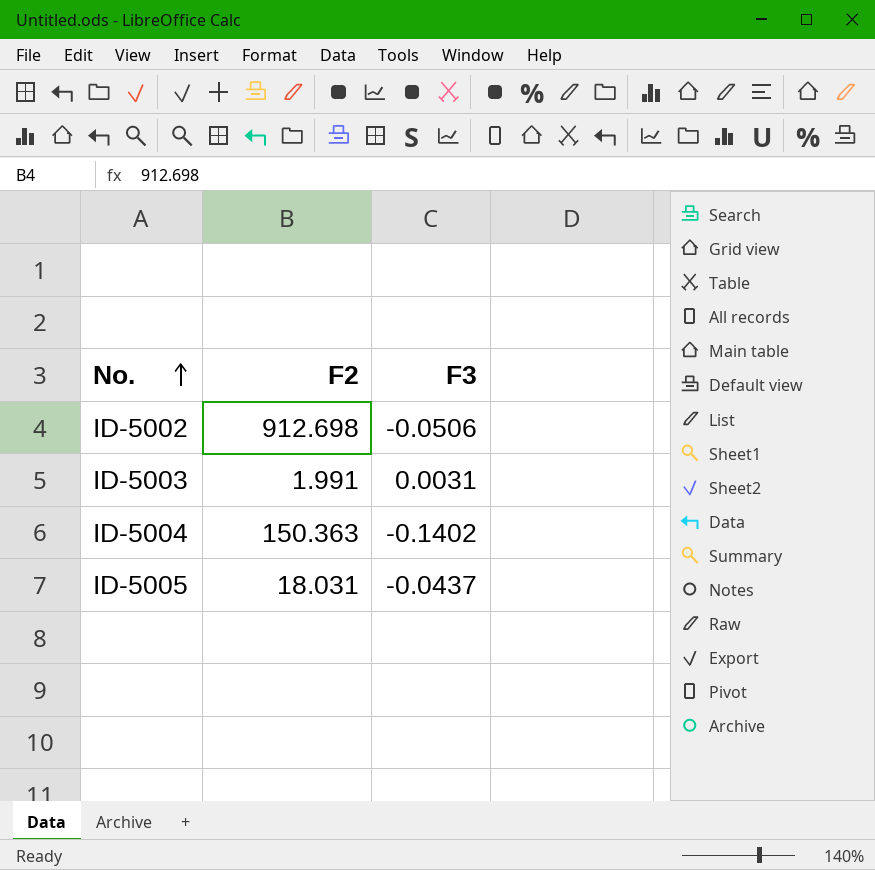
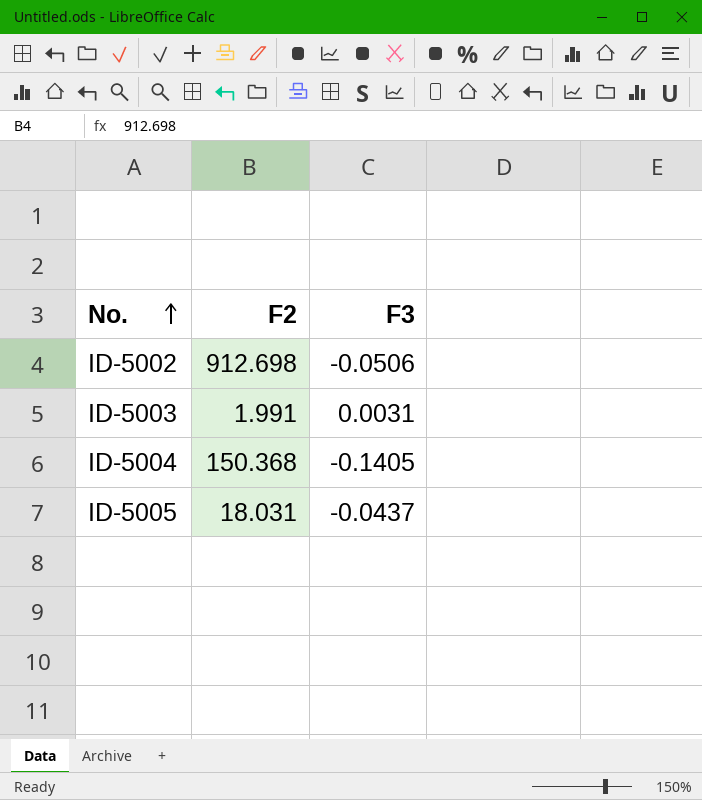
ID-5004 | F2: 150.363 -> 150.368
ID-5004 | F3: -0.1402 -> -0.1405

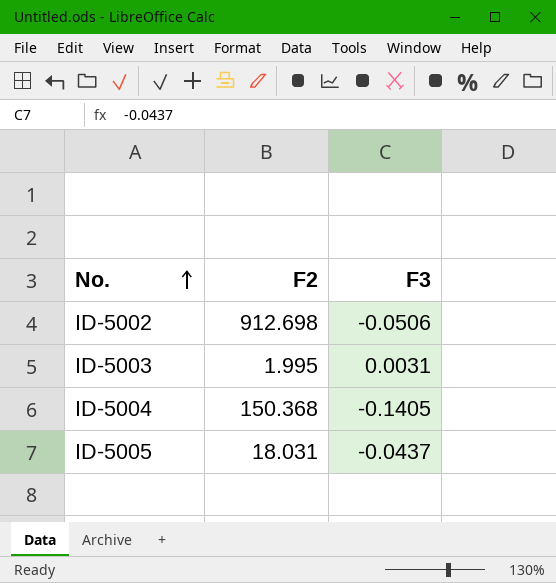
ID-5003 | F2: 1.991 -> 1.995

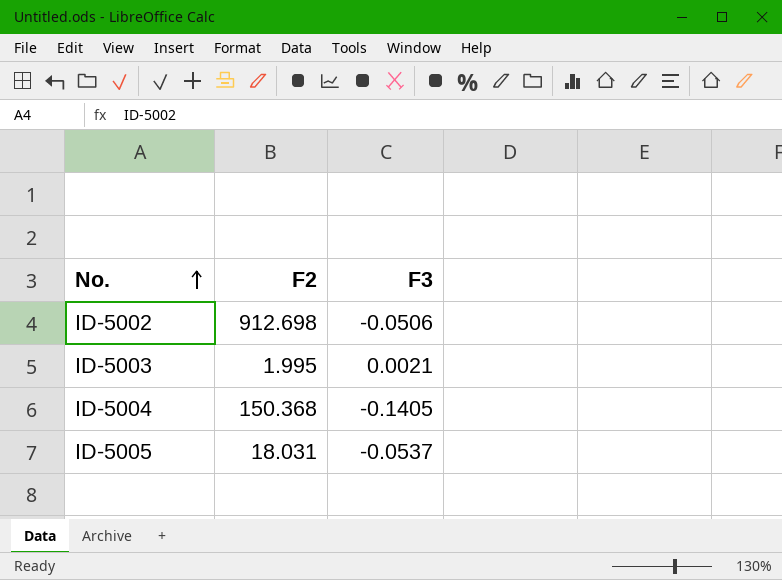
ID-5003 | F3: 0.0031 -> 0.0021
ID-5005 | F3: -0.0437 -> -0.0537

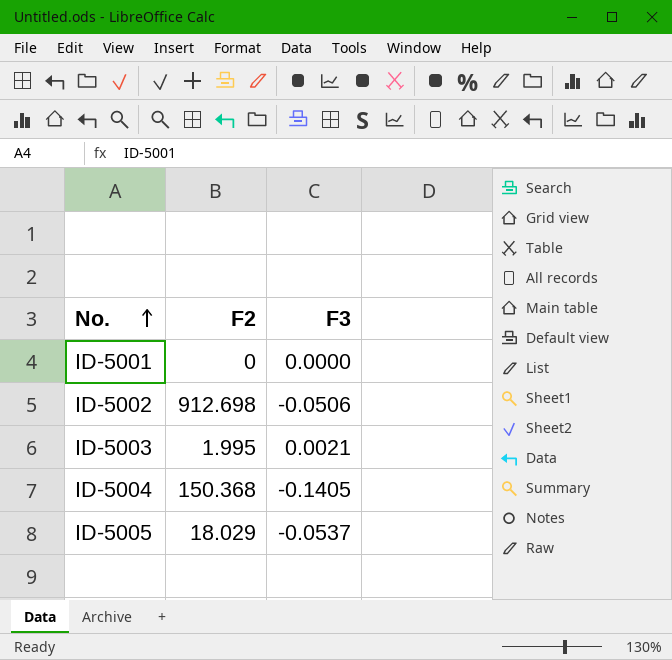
row ID-5001: none -> 0 | 0.0000
ID-5005 | F2: 18.031 -> 18.029

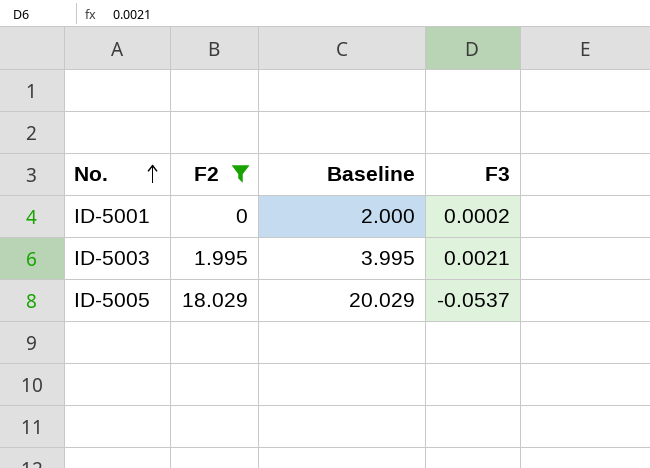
filter: none -> F2 <= 18.029
column Baseline | formula: none -> [F2] + 2
ID-5001 | F3: 0.0000 -> 0.0002

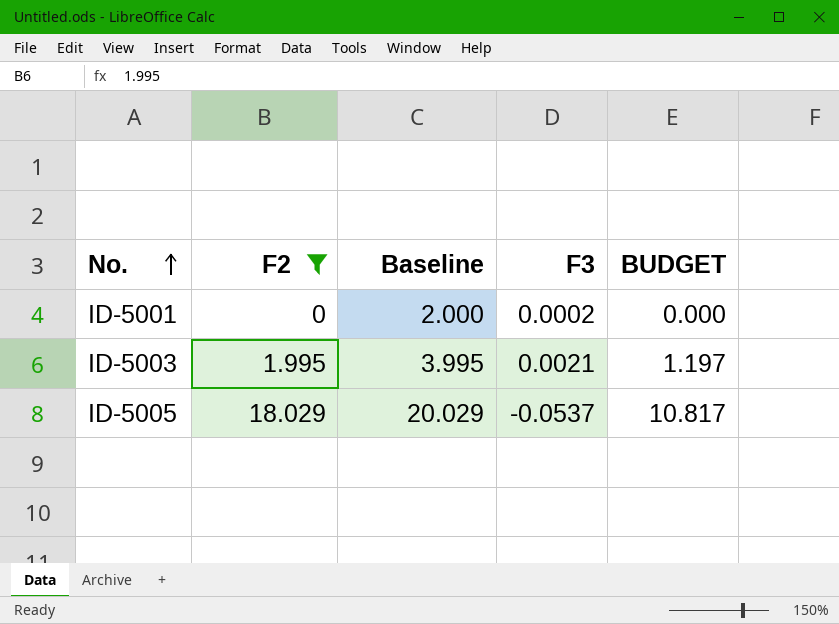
column BUDGET | formula: none -> [F2] * 0.6

